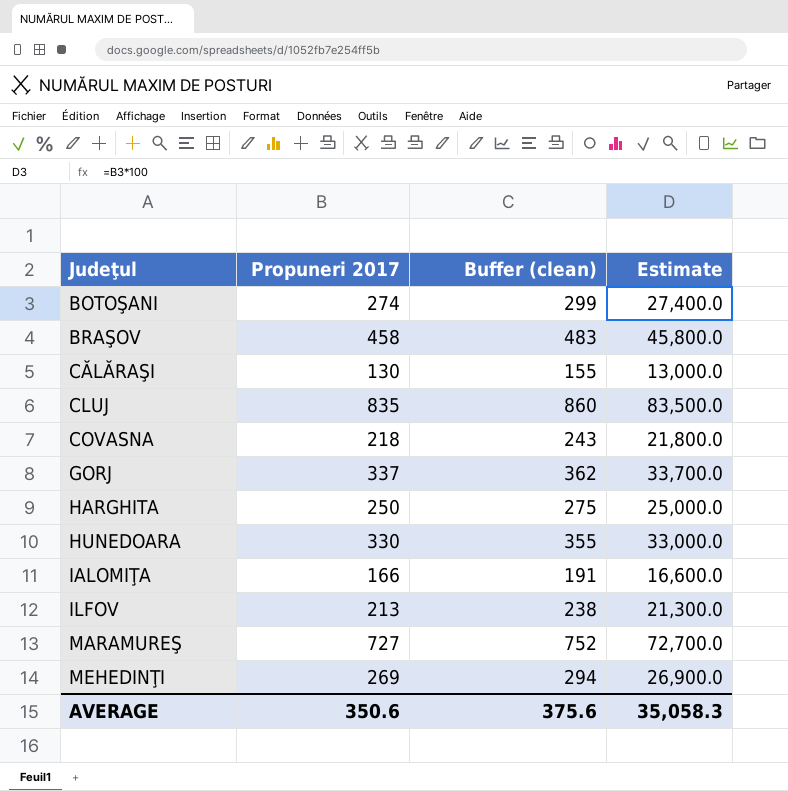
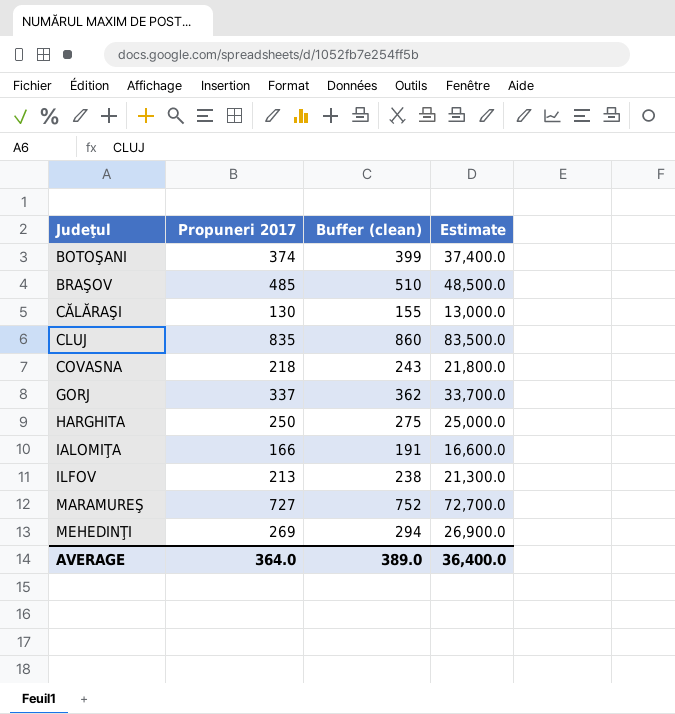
row HUNEDOARA: 330 | 355 | 33,000.0 -> none
BOTOŞANI | Propuneri 2017: 274 -> 374
BOTOŞANI | Buffer (clean): 299 -> 399
BOTOŞANI | Estimate: 27,400.0 -> 37,400.0
BRAŞOV | Propuneri 2017: 458 -> 485
BRAŞOV | Buffer (clean): 483 -> 510
BRAŞOV | Estimate: 45,800.0 -> 48,500.0
AVERAGE | Propuneri 2017: 350.6 -> 364.0
AVERAGE | Buffer (clean): 375.6 -> 389.0
AVERAGE | Estimate: 35,058.3 -> 36,400.0

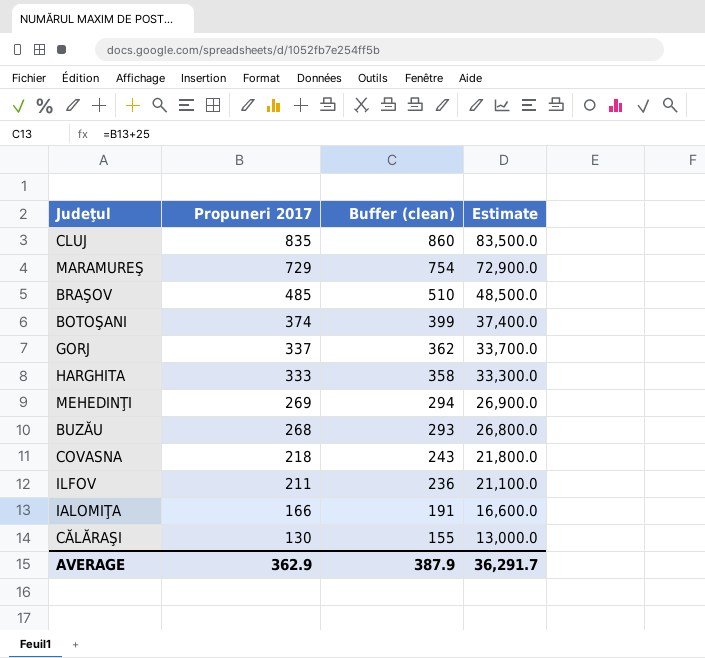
row order: Judeţul ascending -> Propuneri 2017 descending
MARAMUREŞ | Propuneri 2017: 727 -> 729
MARAMUREŞ | Buffer (clean): 752 -> 754
MARAMUREŞ | Estimate: 72,700.0 -> 72,900.0
HARGHITA | Propuneri 2017: 250 -> 333
HARGHITA | Buffer (clean): 275 -> 358
HARGHITA | Estimate: 25,000.0 -> 33,300.0
row BUZĂU: none -> 268 | 293 | 26,800.0
ILFOV | Propuneri 2017: 213 -> 211
ILFOV | Buffer (clean): 238 -> 236
ILFOV | Estimate: 21,300.0 -> 21,100.0
AVERAGE | Propuneri 2017: 364.0 -> 362.9
AVERAGE | Buffer (clean): 389.0 -> 387.9
AVERAGE | Estimate: 36,400.0 -> 36,291.7

